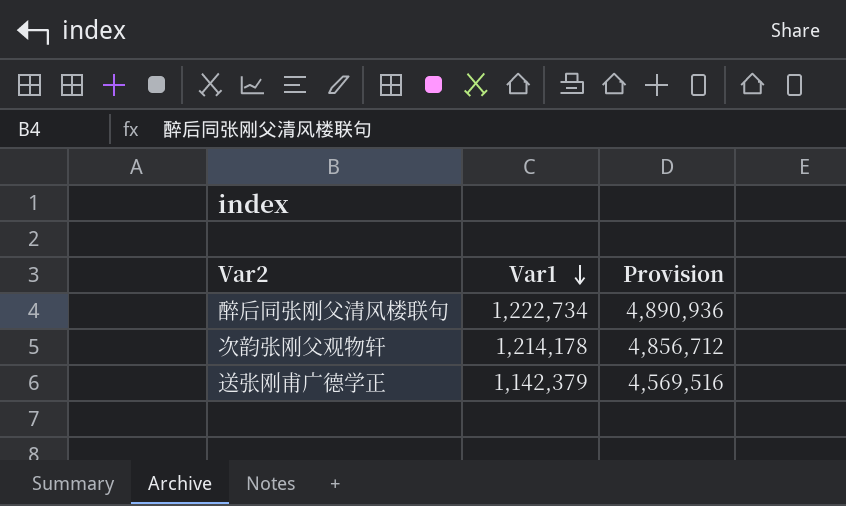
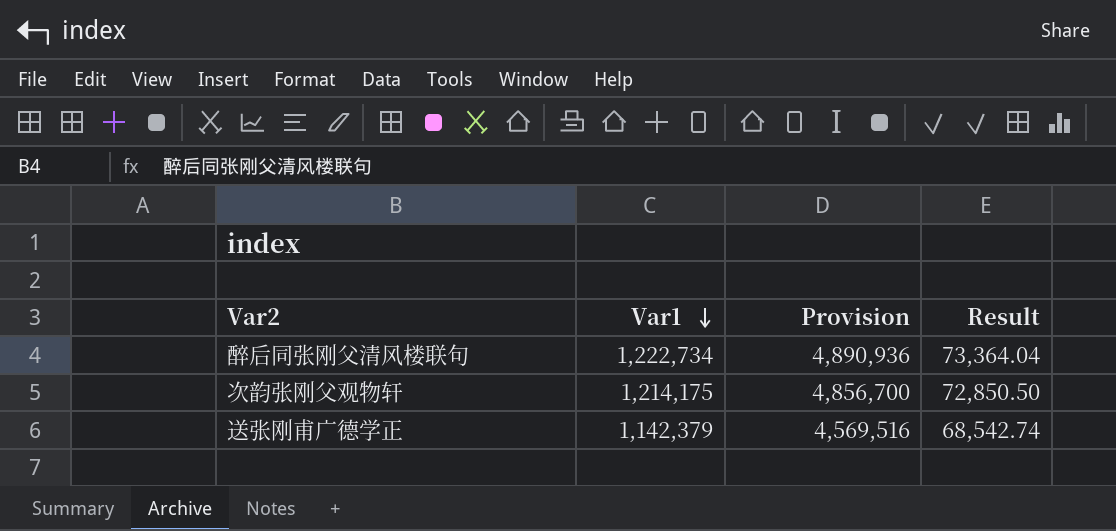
column Result | formula: none -> [Var1] * 0.06
次韵张刚父观物轩 | Var1: 1,214,178 -> 1,214,175
次韵张刚父观物轩 | Provision: 4,856,712 -> 4,856,700

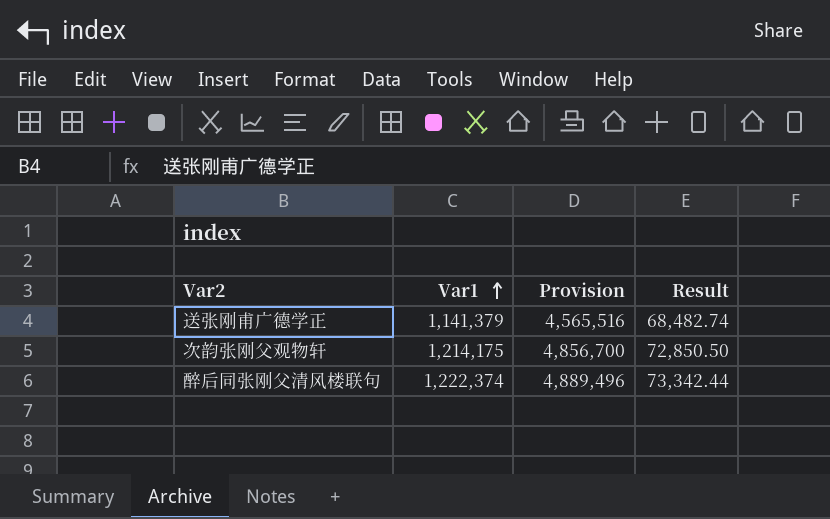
row order: Var1 descending -> Var1 ascending
送张刚甫广德学正 | Var1: 1,142,379 -> 1,141,379
送张刚甫广德学正 | Provision: 4,569,516 -> 4,565,516
送张刚甫广德学正 | Result: 68,542.74 -> 68,482.74
醉后同张刚父清风楼联句 | Var1: 1,222,734 -> 1,222,374
醉后同张刚父清风楼联句 | Provision: 4,890,936 -> 4,889,496
醉后同张刚父清风楼联句 | Result: 73,364.04 -> 73,342.44

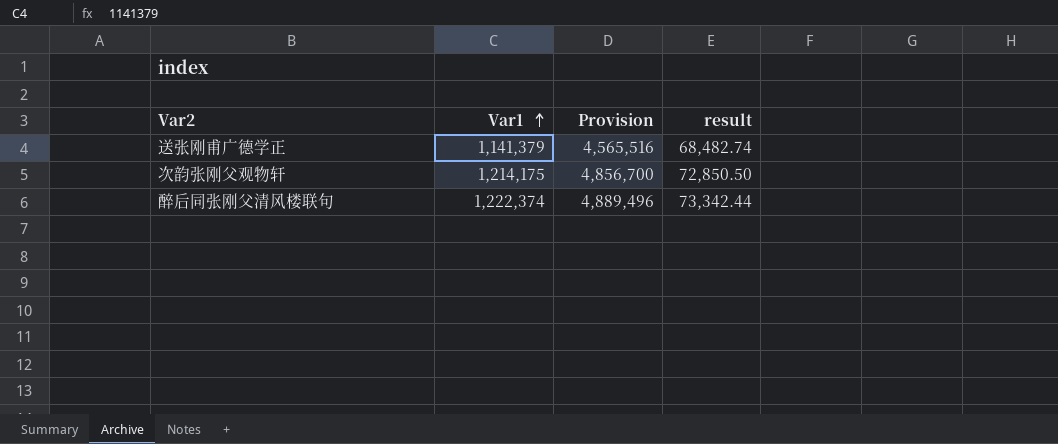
column name: Result -> result

